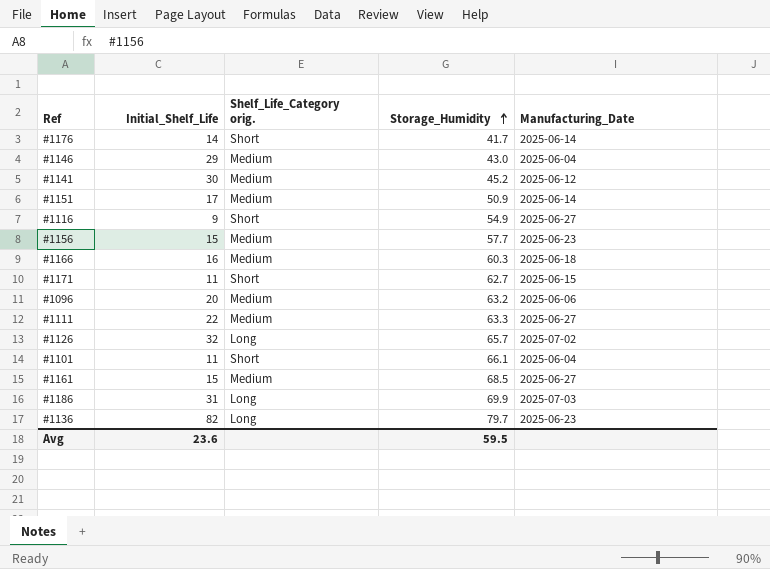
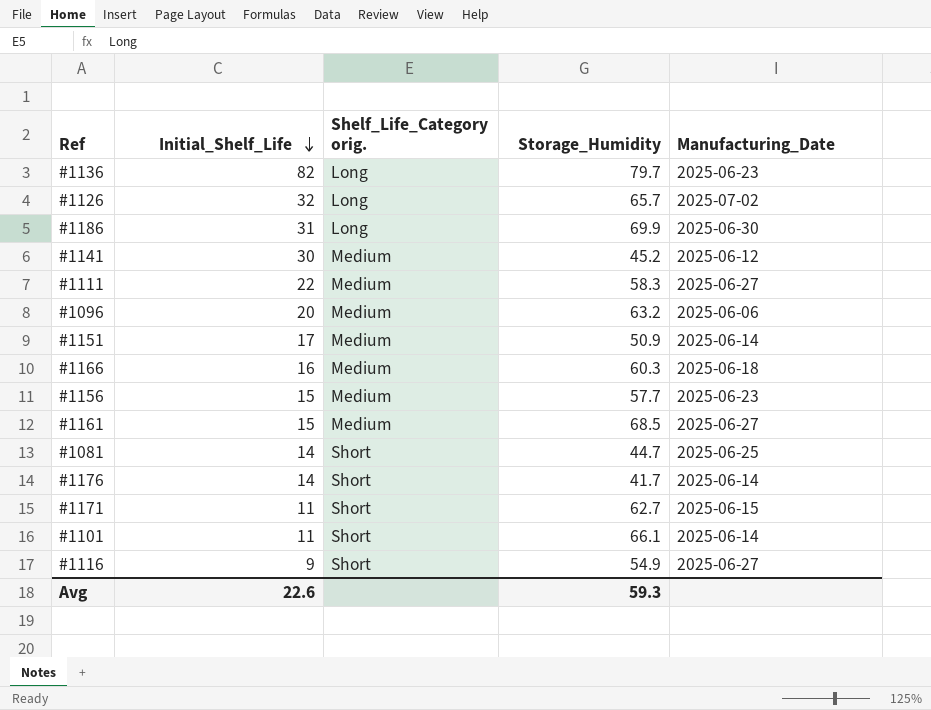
row order: Storage_Humidity ascending -> Initial_Shelf_Life descending
row #1146: 29 | Medium | 43.0 | 2025-06-04 -> none
#1186 | Manufacturing_Date: 2025-07-03 -> 2025-06-30
#1111 | Storage_Humidity: 63.3 -> 58.3
row #1081: none -> 14 | Short | 44.7 | 2025-06-25
#1101 | Manufacturing_Date: 2025-06-04 -> 2025-06-14
Avg | Initial_Shelf_Life: 23.6 -> 22.6
Avg | Storage_Humidity: 59.5 -> 59.3

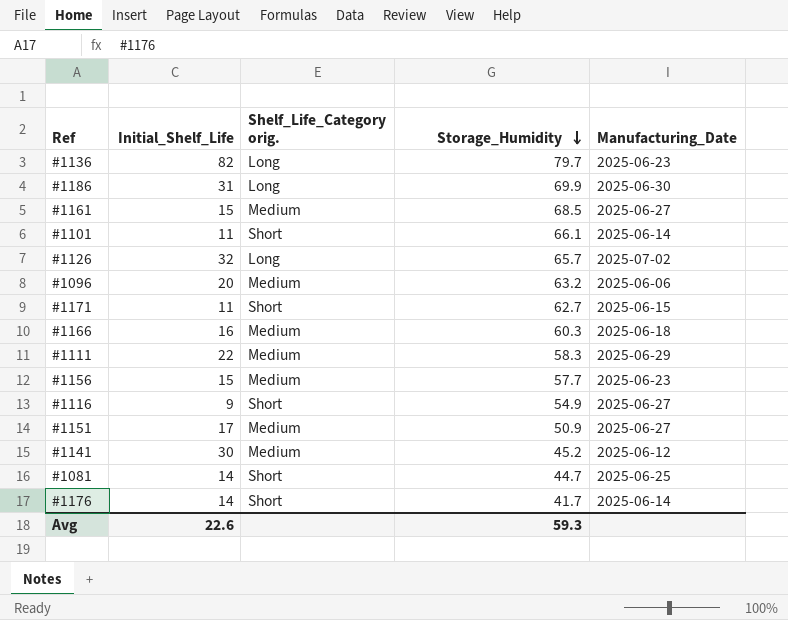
row order: Initial_Shelf_Life descending -> Storage_Humidity descending
#1111 | Manufacturing_Date: 2025-06-27 -> 2025-06-29
#1151 | Manufacturing_Date: 2025-06-14 -> 2025-06-27

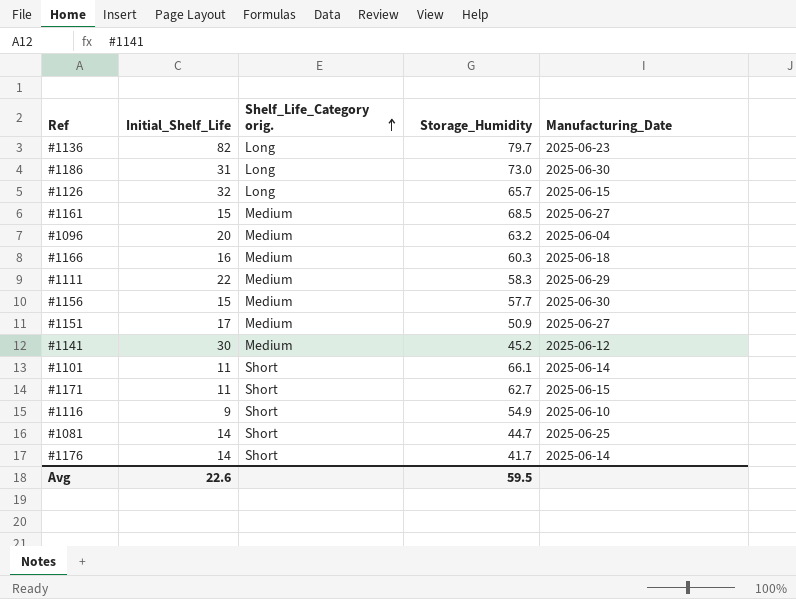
row order: Storage_Humidity descending -> Shelf_Life_Category orig. ascending
#1186 | Storage_Humidity: 69.9 -> 73.0
#1126 | Manufacturing_Date: 2025-07-02 -> 2025-06-15
#1096 | Manufacturing_Date: 2025-06-06 -> 2025-06-04
#1156 | Manufacturing_Date: 2025-06-23 -> 2025-06-30
#1116 | Manufacturing_Date: 2025-06-27 -> 2025-06-10
Avg | Storage_Humidity: 59.3 -> 59.5

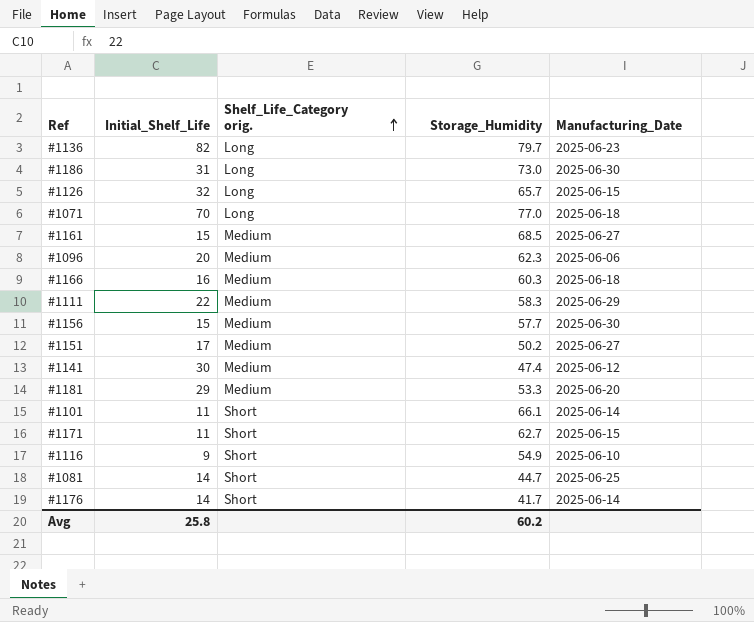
row #1071: none -> 70 | Long | 77.0 | 2025-06-18
#1096 | Storage_Humidity: 63.2 -> 62.3
#1096 | Manufacturing_Date: 2025-06-04 -> 2025-06-06
#1151 | Storage_Humidity: 50.9 -> 50.2
#1141 | Storage_Humidity: 45.2 -> 47.4
row #1181: none -> 29 | Medium | 53.3 | 2025-06-20
Avg | Initial_Shelf_Life: 22.6 -> 25.8
Avg | Storage_Humidity: 59.5 -> 60.2

